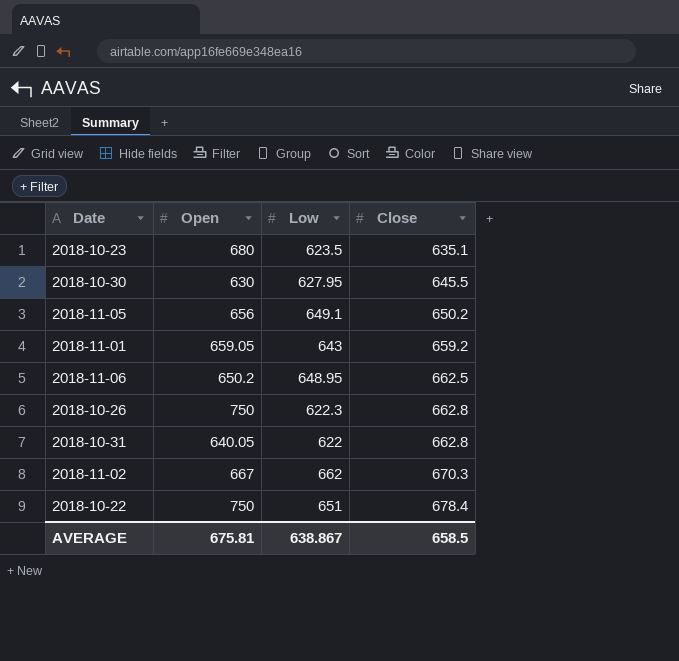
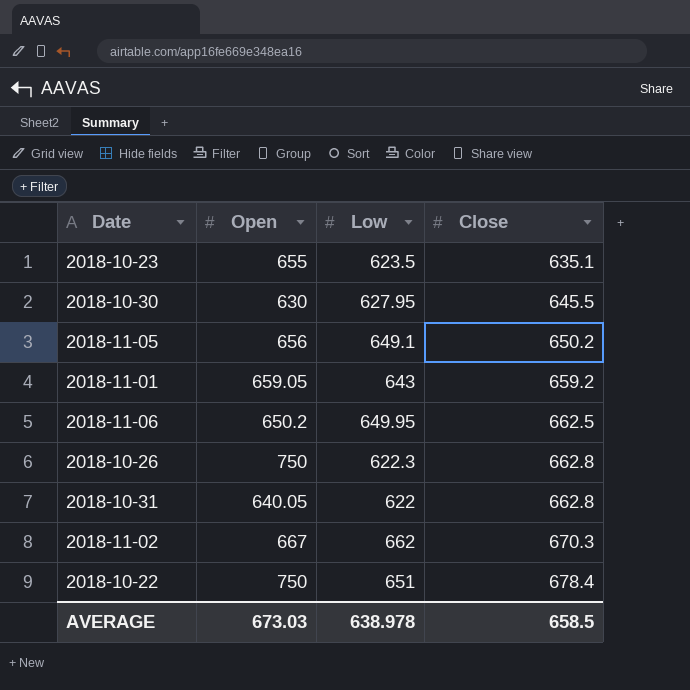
2018-10-23 | Open: 680 -> 655
2018-11-06 | Low: 648.95 -> 649.95
AVERAGE | Open: 675.81 -> 673.03
AVERAGE | Low: 638.867 -> 638.978

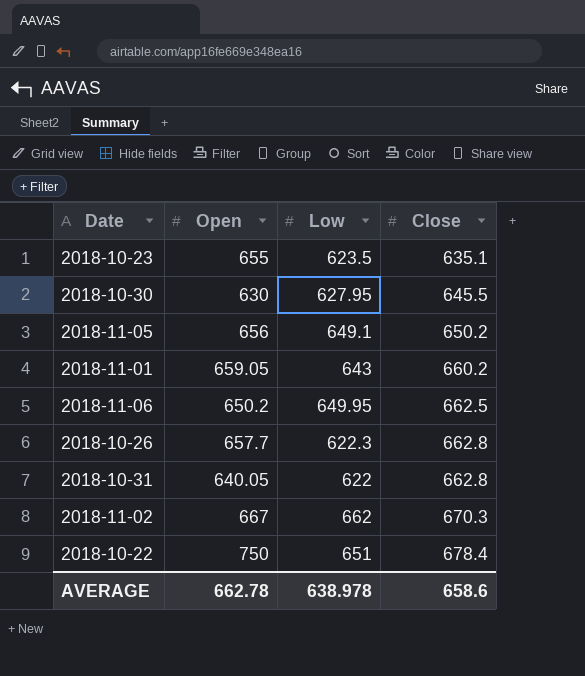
2018-11-01 | Close: 659.2 -> 660.2
2018-10-26 | Open: 750 -> 657.7
AVERAGE | Open: 673.03 -> 662.78
AVERAGE | Close: 658.5 -> 658.6

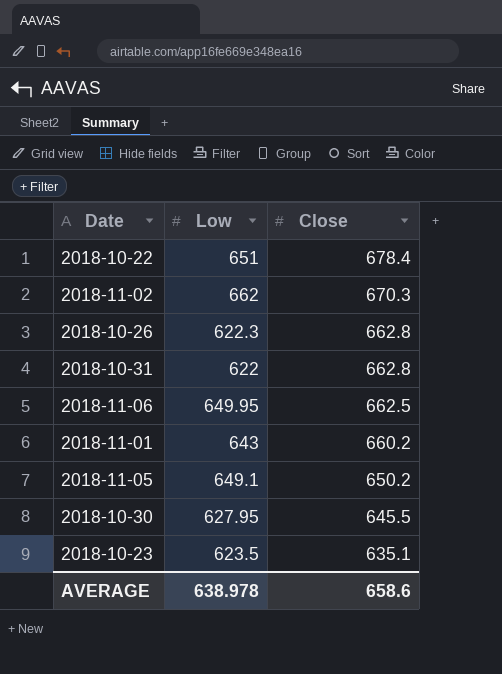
row order: Close ascending -> Close descending
column Open | position: 2 -> none

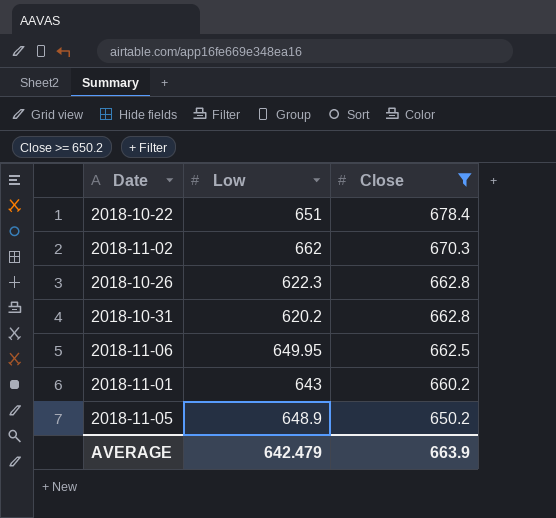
filter: none -> Close >= 650.2
2018-10-31 | Low: 622 -> 620.2
2018-11-05 | Low: 649.1 -> 648.9
AVERAGE | Low: 638.978 -> 642.479
AVERAGE | Close: 658.6 -> 663.9

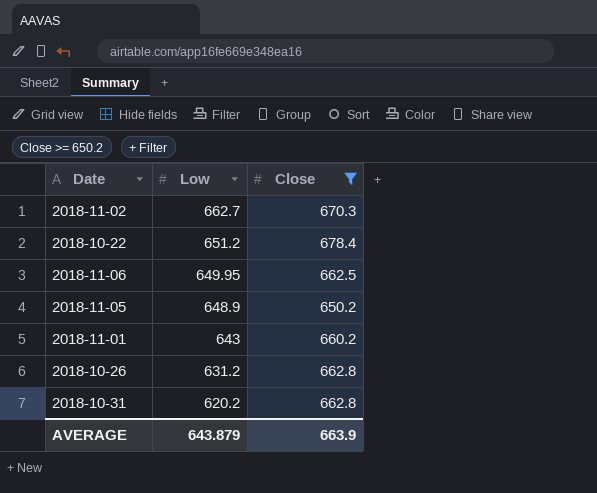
row order: Close descending -> Low descending
2018-11-02 | Low: 662 -> 662.7
2018-10-22 | Low: 651 -> 651.2
2018-10-26 | Low: 622.3 -> 631.2
AVERAGE | Low: 642.479 -> 643.879

